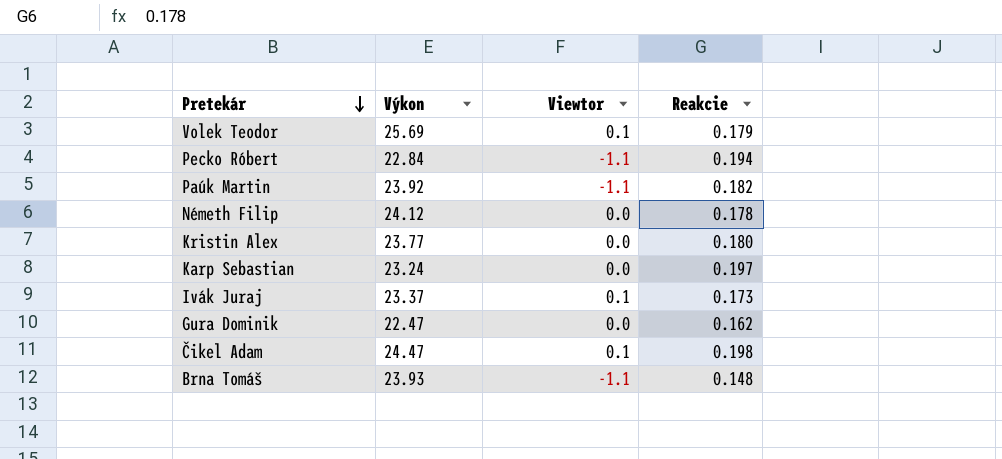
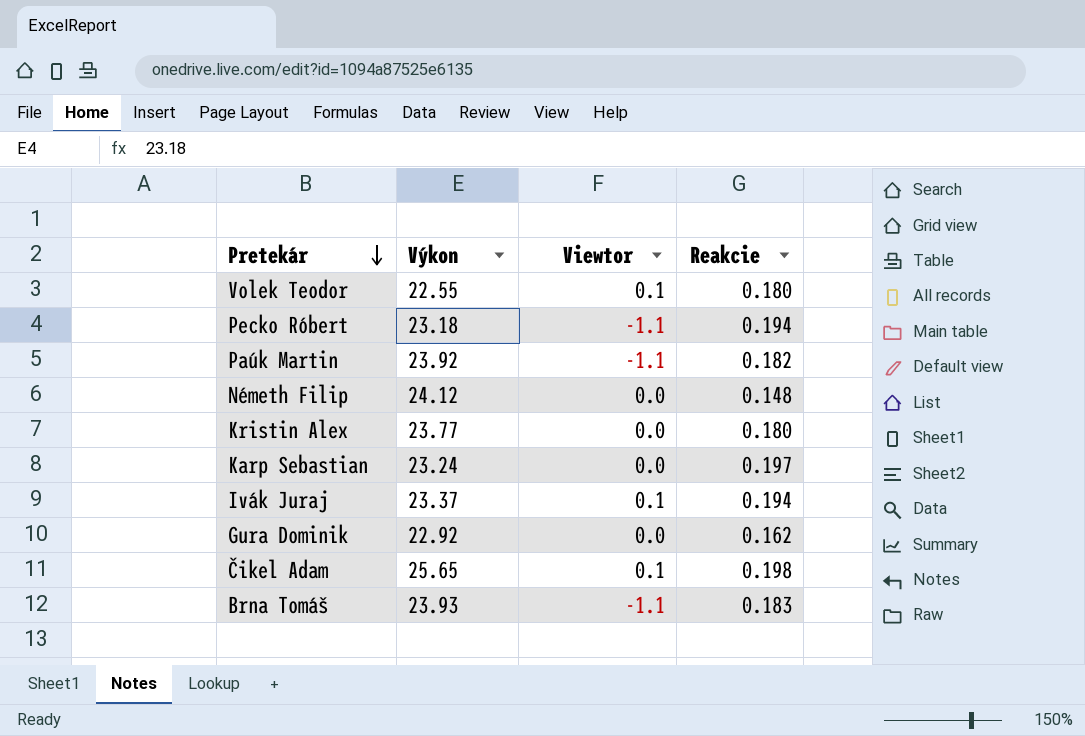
Volek Teodor | Výkon: 25.69 -> 22.55
Volek Teodor | Reakcie: 0.179 -> 0.180
Pecko Róbert | Výkon: 22.84 -> 23.18
Németh Filip | Reakcie: 0.178 -> 0.148
Ivák Juraj | Reakcie: 0.173 -> 0.194
Gura Dominik | Výkon: 22.47 -> 22.92
Čikel Adam | Výkon: 24.47 -> 25.65
Brna Tomáš | Reakcie: 0.148 -> 0.183

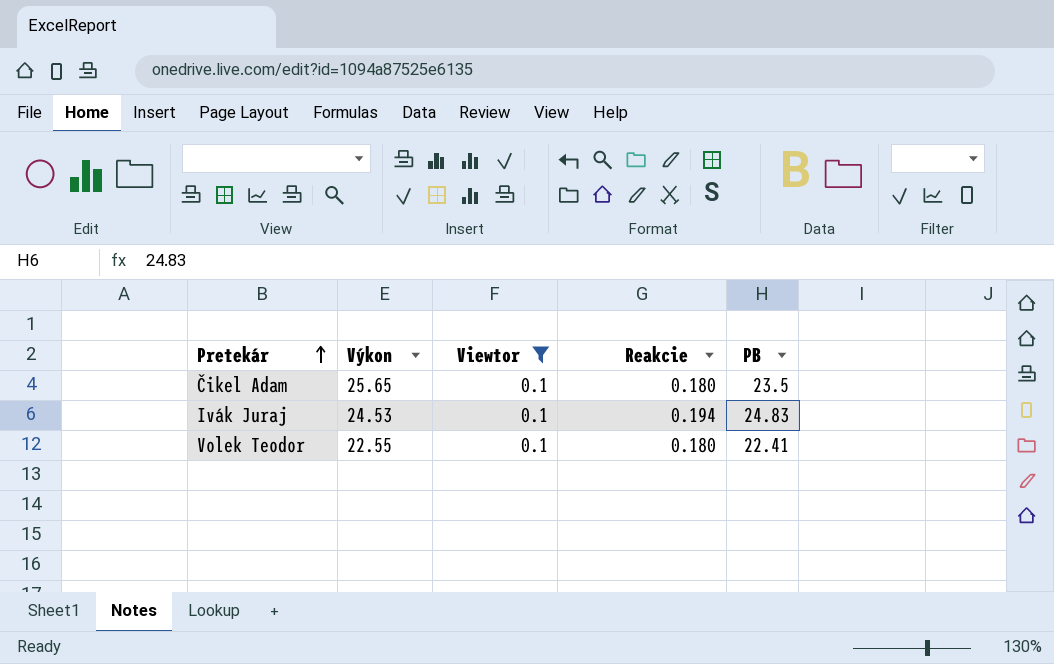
filter: none -> Viewtor = 0.1
row order: Pretekár descending -> Pretekár ascending
column PB | position: none -> 5
Čikel Adam | Reakcie: 0.198 -> 0.180
Ivák Juraj | Výkon: 23.37 -> 24.53

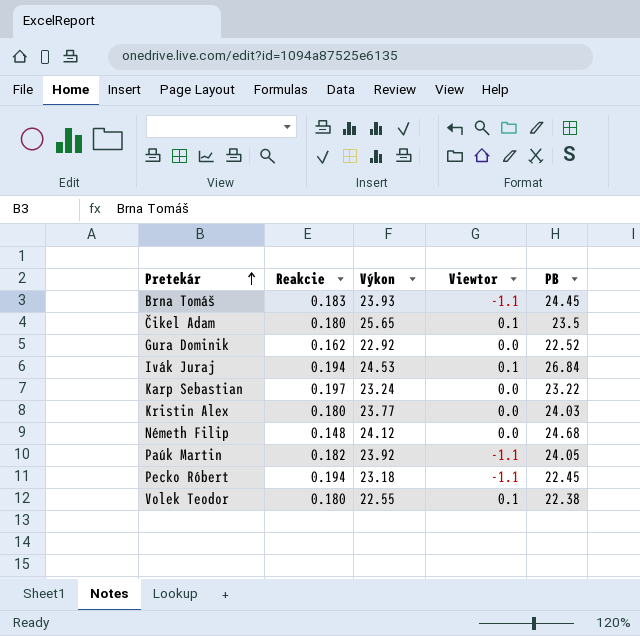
filter: Viewtor = 0.1 -> none
column Reakcie | position: 4 -> 2
Ivák Juraj | PB: 24.83 -> 26.84
Volek Teodor | PB: 22.41 -> 22.38

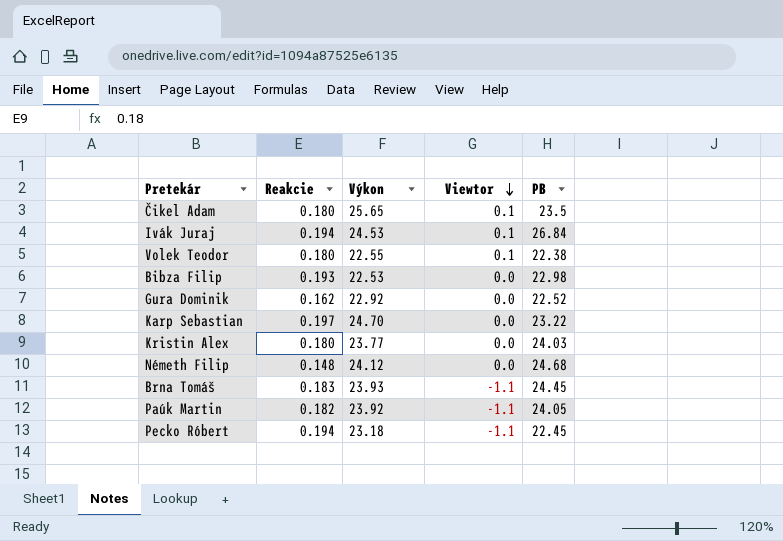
row order: Pretekár ascending -> Viewtor descending
row Bibza Filip: none -> 0.193 | 22.53 | 0.0 | 22.98
Karp Sebastian | Výkon: 23.24 -> 24.70

